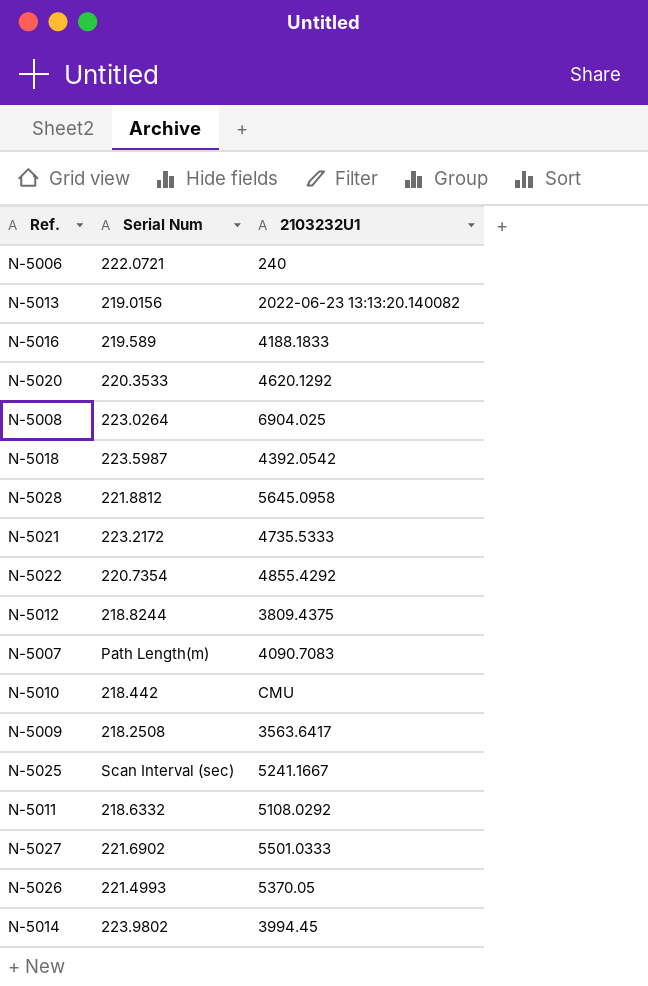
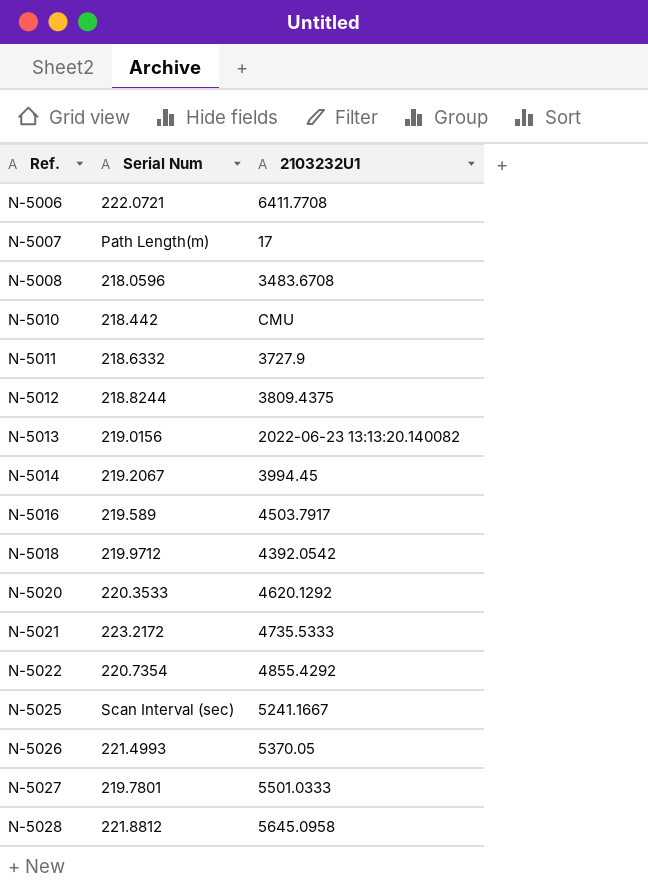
row order: none -> Ref. ascending
row N-5009: 218.2508 | 3563.6417 -> none
N-5006 | 2103232U1: 240 -> 6411.7708
N-5007 | 2103232U1: 4090.7083 -> 17
N-5008 | Serial Num: 223.0264 -> 218.0596
N-5008 | 2103232U1: 6904.025 -> 3483.6708
N-5011 | 2103232U1: 5108.0292 -> 3727.9
N-5014 | Serial Num: 223.9802 -> 219.2067
N-5016 | 2103232U1: 4188.1833 -> 4503.7917
N-5018 | Serial Num: 223.5987 -> 219.9712
N-5027 | Serial Num: 221.6902 -> 219.7801

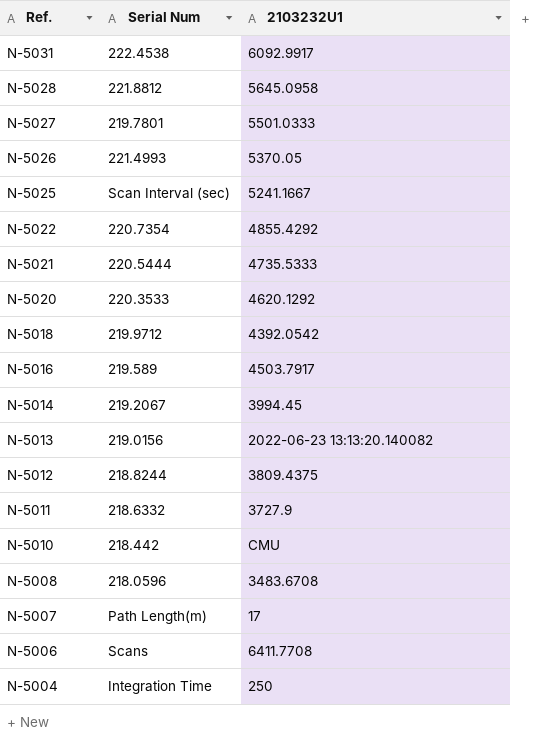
row order: Ref. ascending -> Ref. descending
row N-5031: none -> 222.4538 | 6092.9917
N-5021 | Serial Num: 223.2172 -> 220.5444
N-5006 | Serial Num: 222.0721 -> Scans
row N-5004: none -> Integration Time | 250

